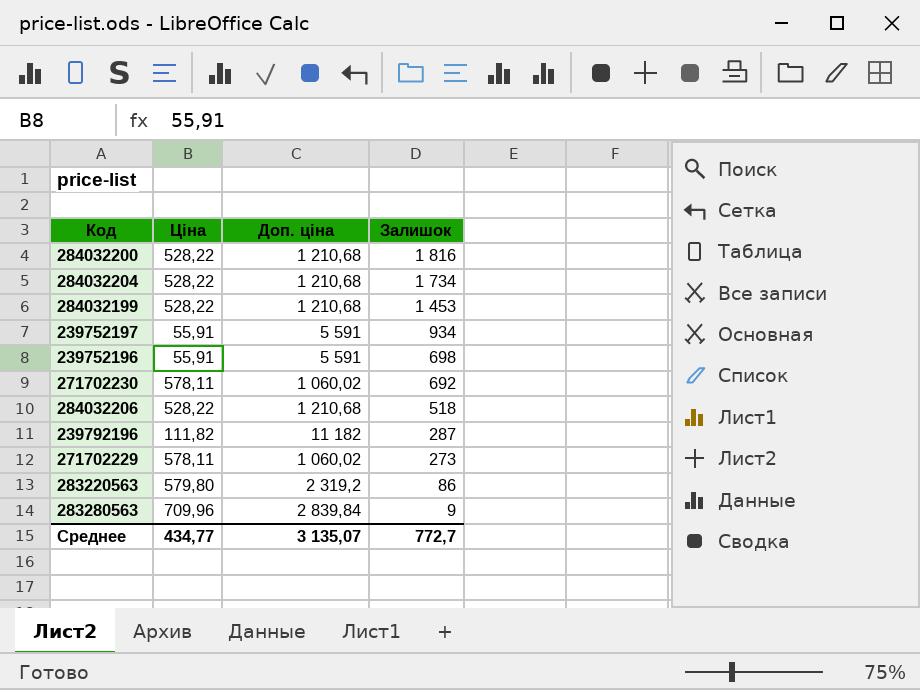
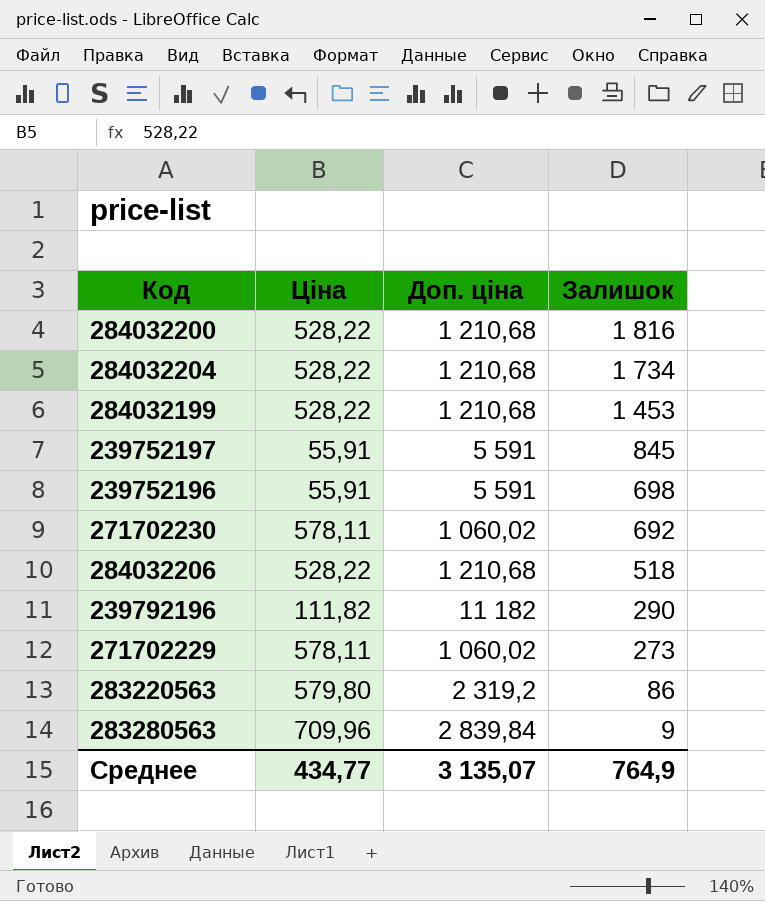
239752197 | Залишок: 934 -> 845
239792196 | Залишок: 287 -> 290
Среднее | Залишок: 772,7 -> 764,9

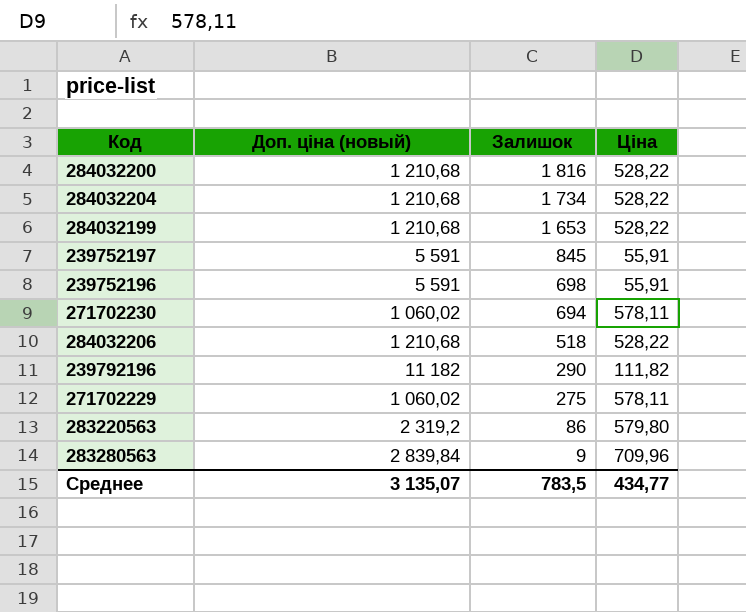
column name: Доп. ціна -> Доп. ціна (новый)
column Ціна | position: 2 -> 4
284032199 | Залишок: 1 453 -> 1 653
271702230 | Залишок: 692 -> 694
271702229 | Залишок: 273 -> 275
Среднее | Залишок: 764,9 -> 783,5

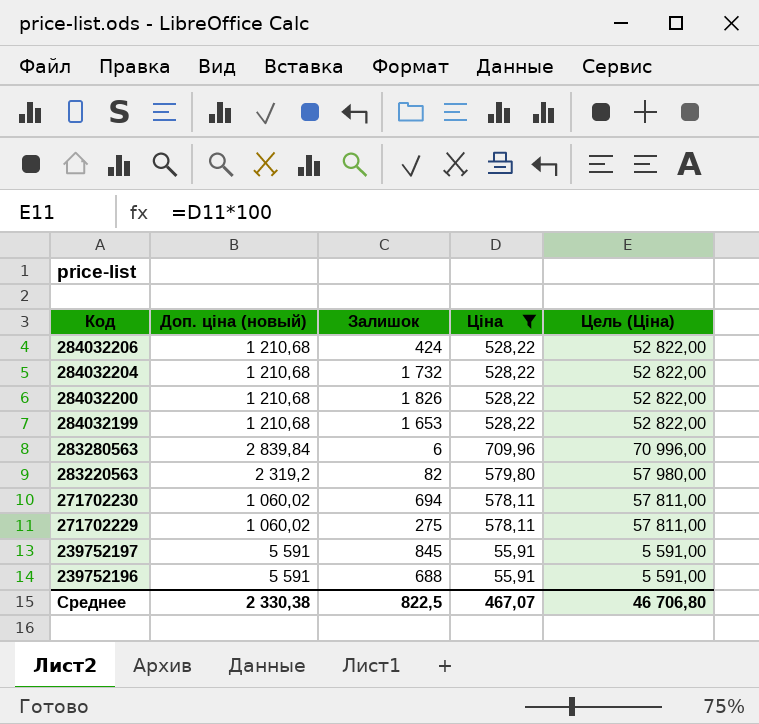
filter: none -> Ціна != 111,82
row order: Залишок descending -> Код descending
column Цель (Ціна) | formula: none -> [Ціна] * 100
284032206 | Залишок: 518 -> 424
284032204 | Залишок: 1 734 -> 1 732
284032200 | Залишок: 1 816 -> 1 826
283280563 | Залишок: 9 -> 6
283220563 | Залишок: 86 -> 82
239752196 | Залишок: 698 -> 688
Среднее | Доп. ціна (новый): 3 135,07 -> 2 330,38
Среднее | Залишок: 783,5 -> 822,5
Среднее | Ціна: 434,77 -> 467,07

